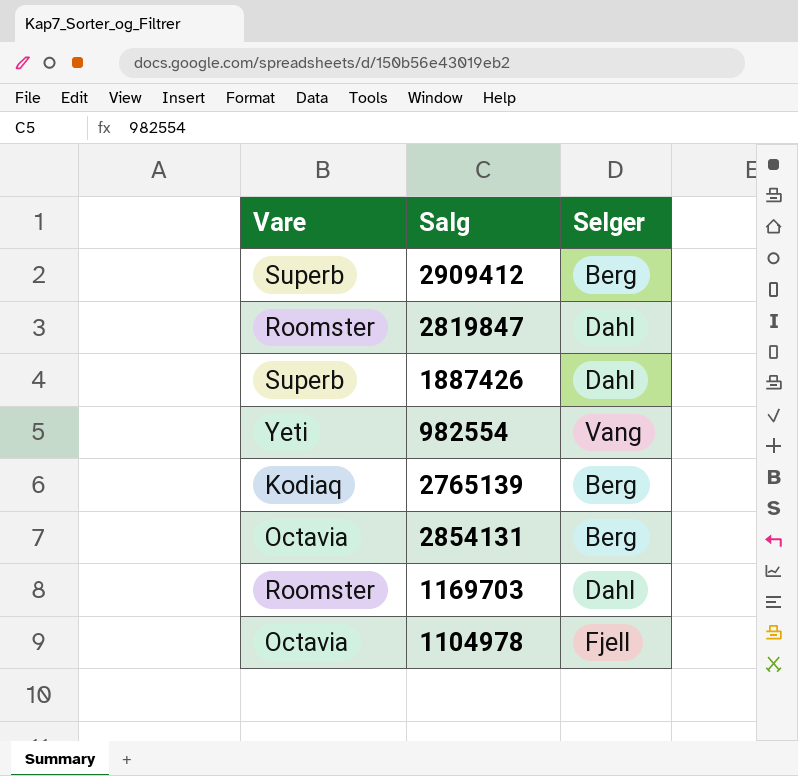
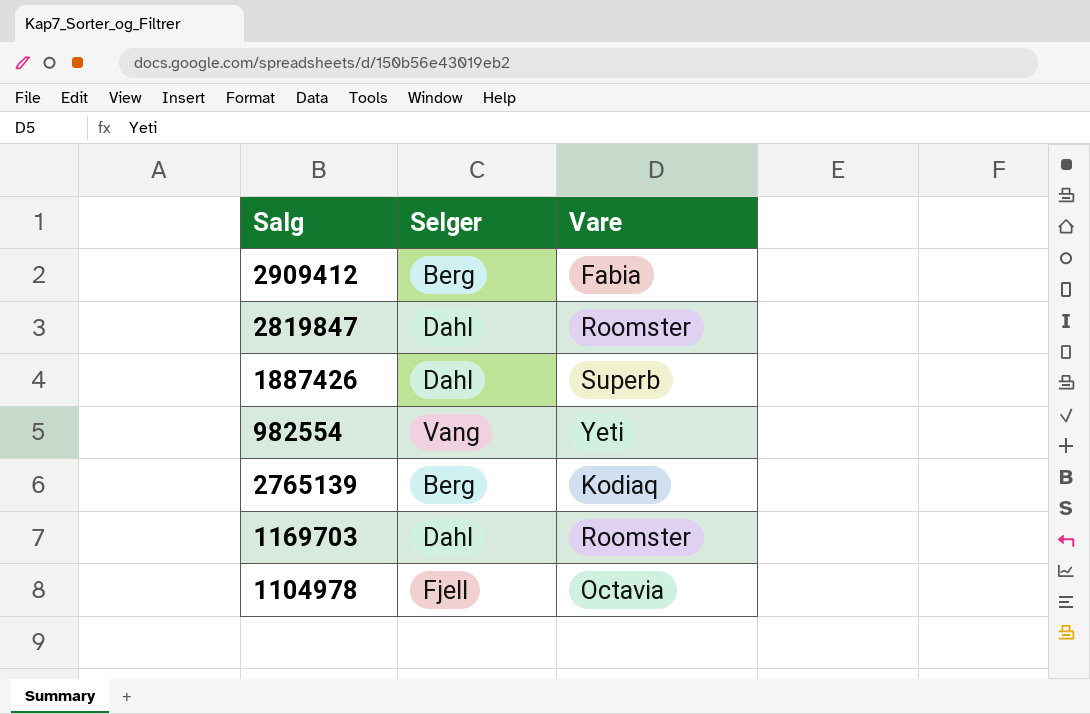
column Vare | position: 1 -> 3
row 2854131: Octavia | Berg -> none
2909412 | Vare: Superb -> Fabia

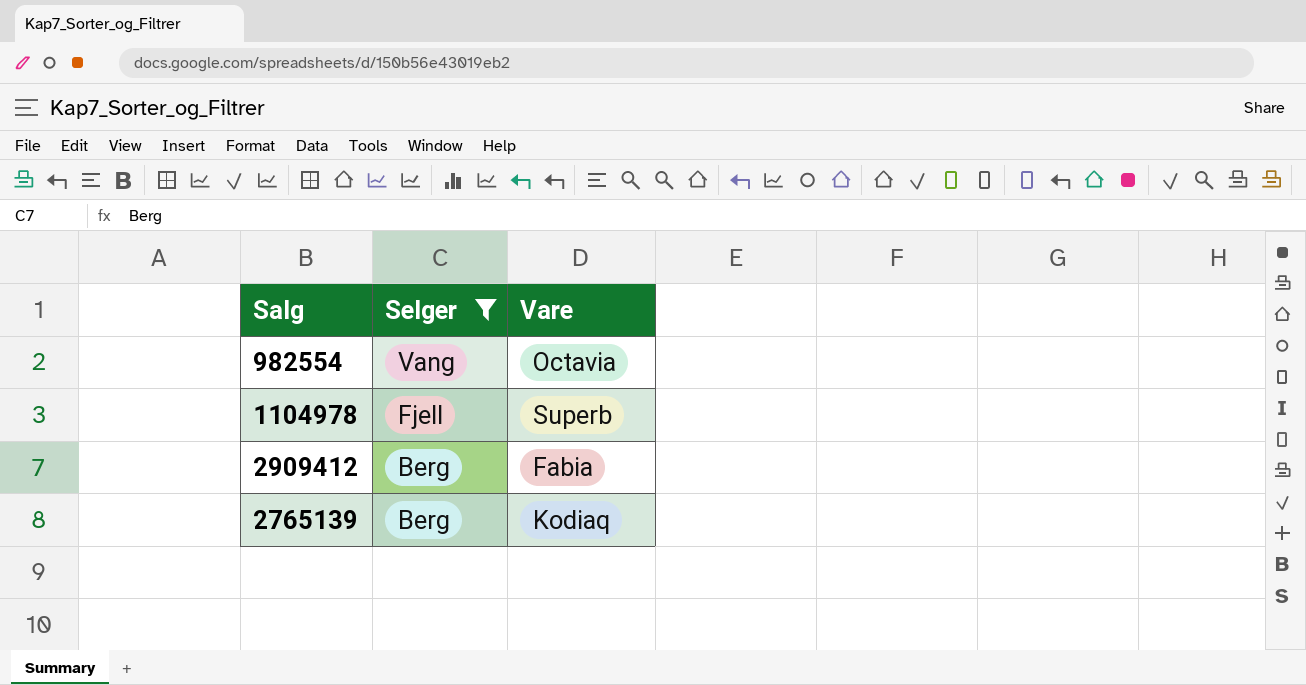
filter: none -> Selger != Dahl
row order: none -> Selger descending
982554 | Vare: Yeti -> Octavia
1104978 | Vare: Octavia -> Superb

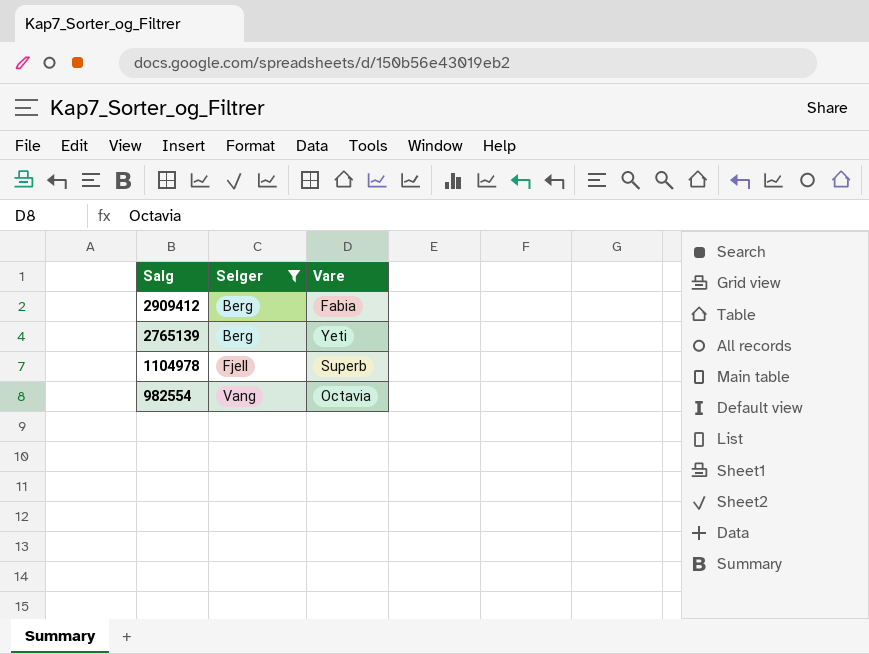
row order: Selger descending -> Salg descending
2765139 | Vare: Kodiaq -> Yeti

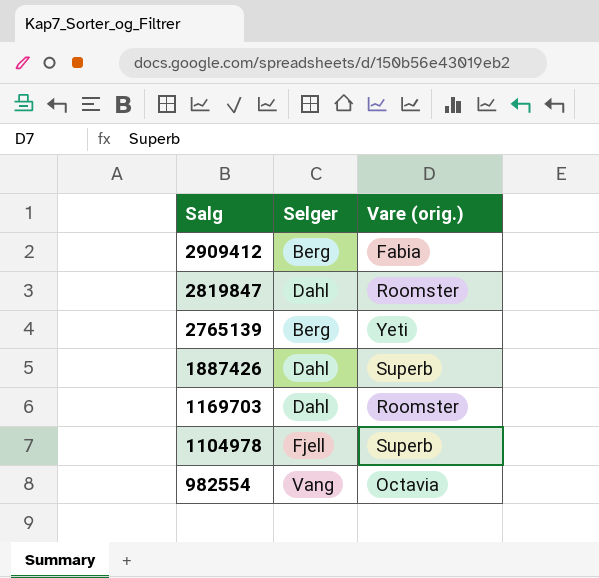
filter: Selger != Dahl -> none
column name: Vare -> Vare (orig.)

